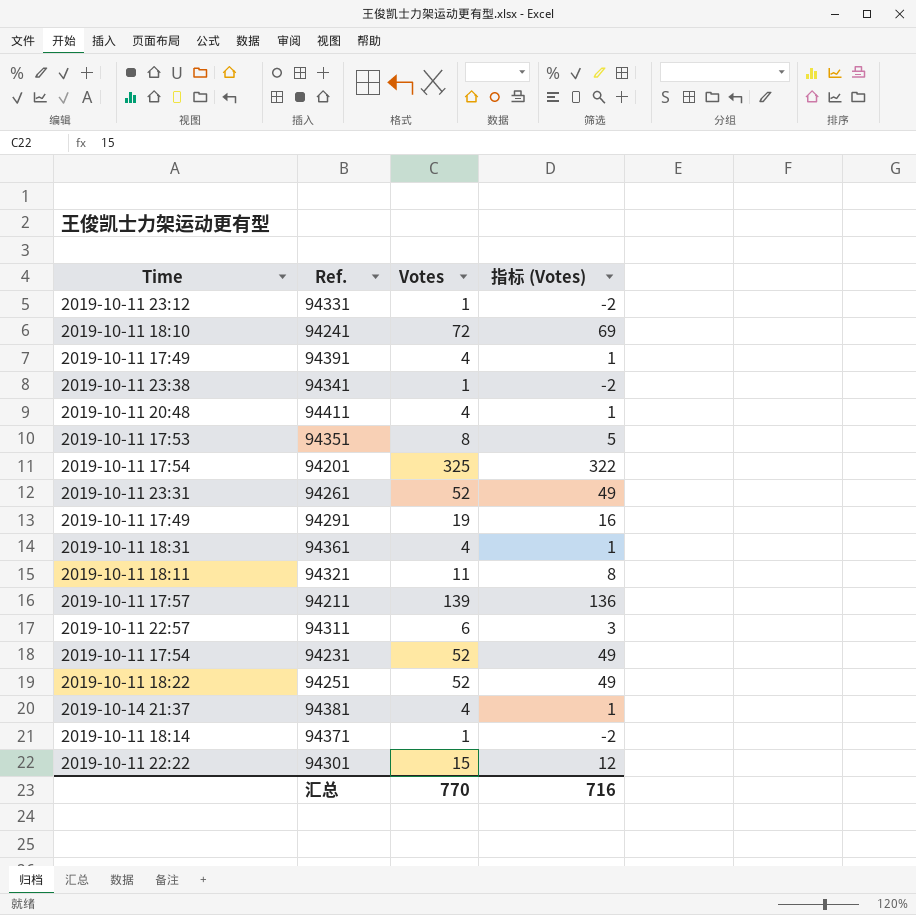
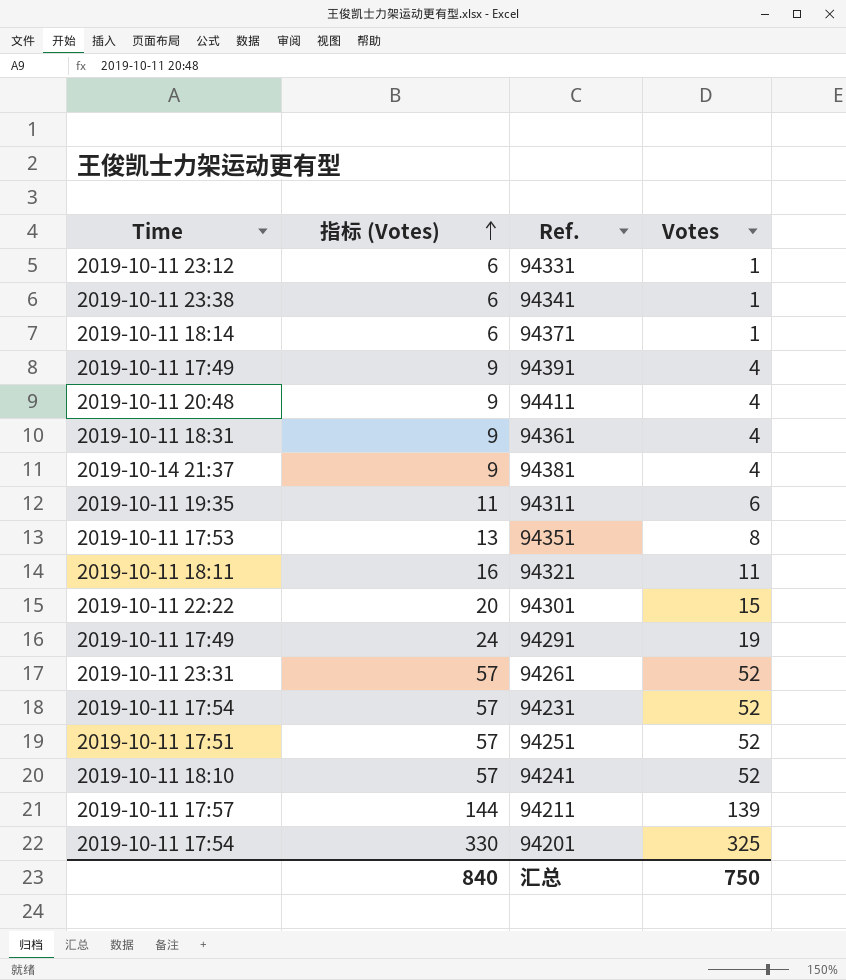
row order: none -> 指标 (Votes) ascending
column 指标 (Votes) | formula: [Votes] - 3 -> [Votes] + 5
column 指标 (Votes) | position: 4 -> 2
94311 | Time: 2019-10-11 22:57 -> 2019-10-11 19:35
94251 | Time: 2019-10-11 18:22 -> 2019-10-11 17:51
94241 | Votes: 72 -> 52
汇总 | 指标 (Votes): 716 -> 840
汇总 | Votes: 770 -> 750

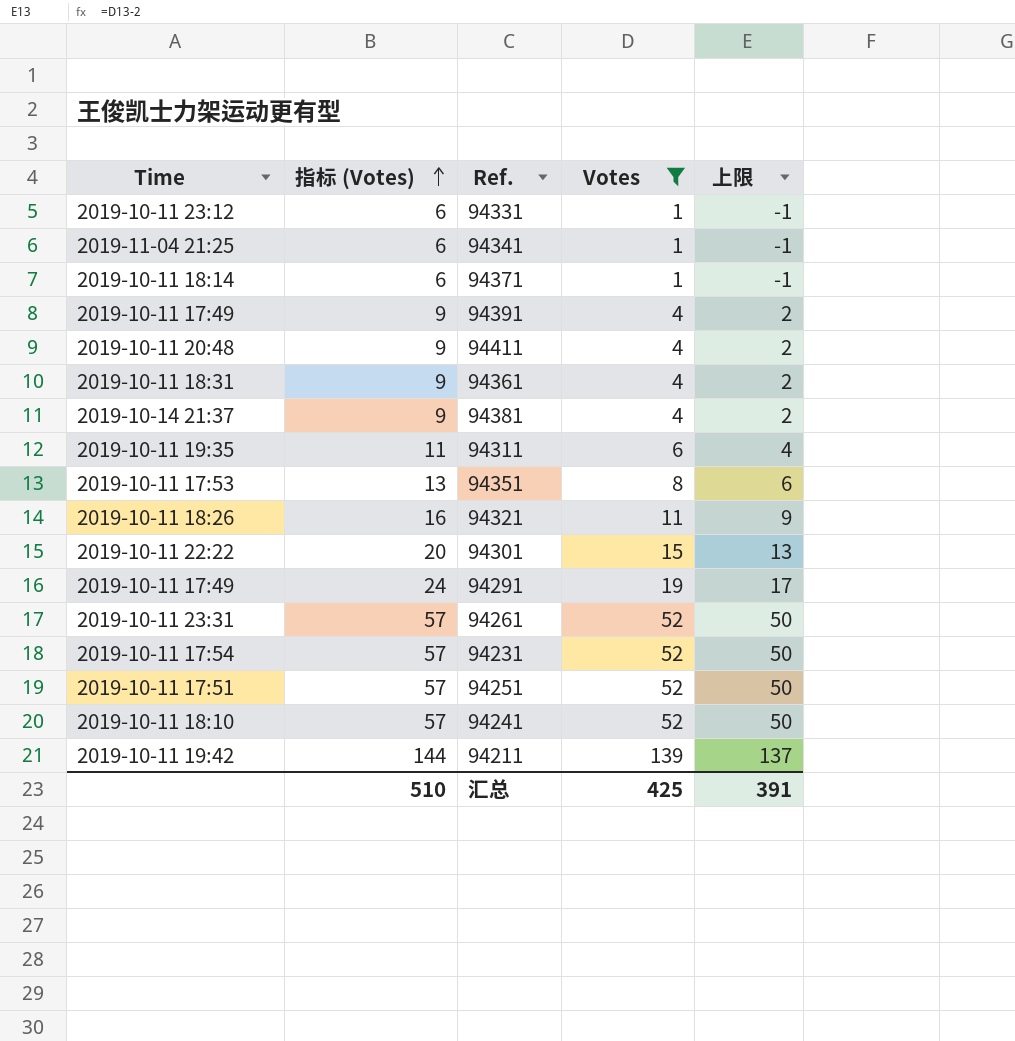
filter: none -> Votes != 325
column 上限 | formula: none -> [Votes] - 2
94341 | Time: 2019-10-11 23:38 -> 2019-11-04 21:25
94321 | Time: 2019-10-11 18:11 -> 2019-10-11 18:26
94211 | Time: 2019-10-11 17:57 -> 2019-10-11 19:42
汇总 | 指标 (Votes): 840 -> 510
汇总 | Votes: 750 -> 425

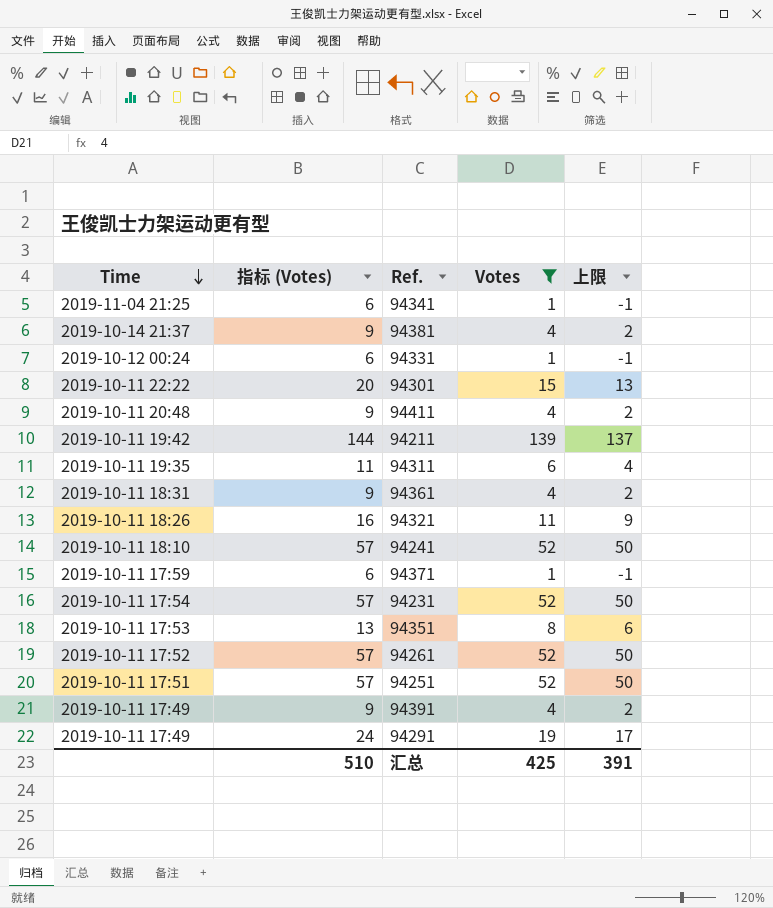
row order: 指标 (Votes) ascending -> Time descending
94331 | Time: 2019-10-11 23:12 -> 2019-10-12 00:24
94371 | Time: 2019-10-11 18:14 -> 2019-10-11 17:59
94261 | Time: 2019-10-11 23:31 -> 2019-10-11 17:52

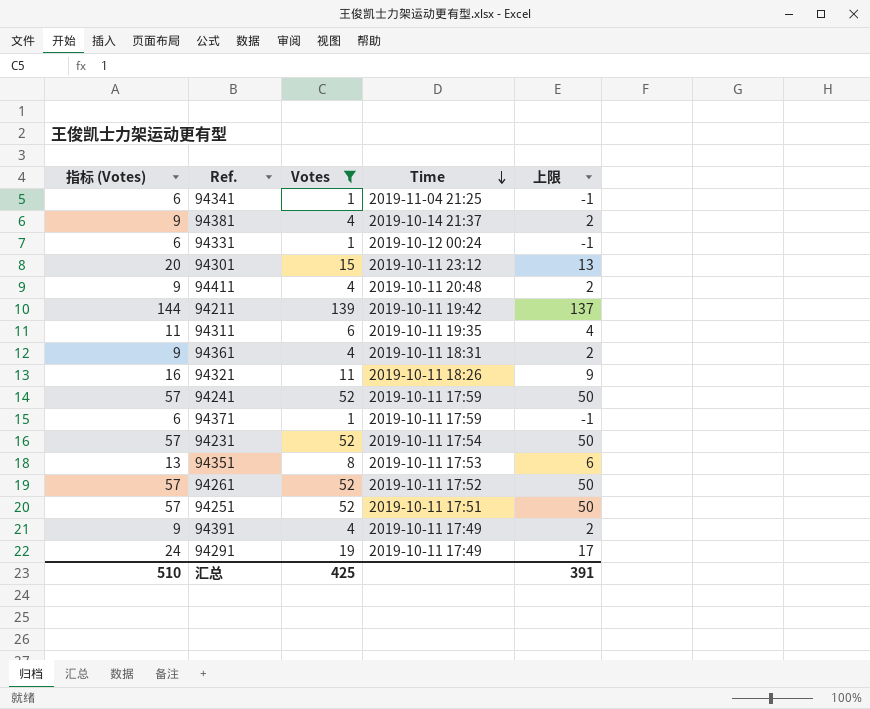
column Time | position: 1 -> 4
94301 | Time: 2019-10-11 22:22 -> 2019-10-11 23:12
94241 | Time: 2019-10-11 18:10 -> 2019-10-11 17:59

